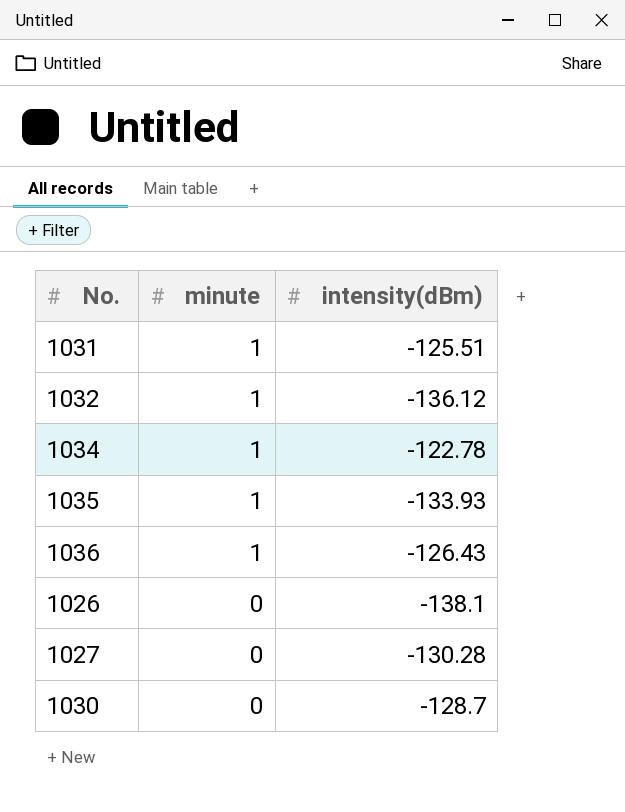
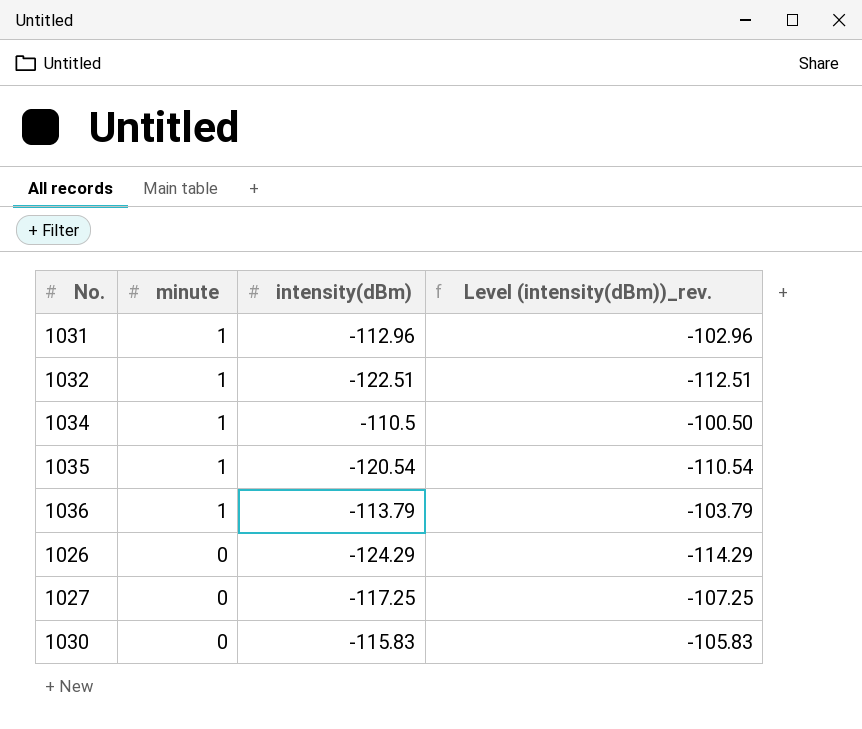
column Level (intensity(dBm))_rev. | formula: none -> [intensity(dBm)] + 10
1031 | intensity(dBm): -125.51 -> -112.96
1032 | intensity(dBm): -136.12 -> -122.51
1034 | intensity(dBm): -122.78 -> -110.5
1035 | intensity(dBm): -133.93 -> -120.54
1036 | intensity(dBm): -126.43 -> -113.79
1026 | intensity(dBm): -138.1 -> -124.29
1027 | intensity(dBm): -130.28 -> -117.25
1030 | intensity(dBm): -128.7 -> -115.83

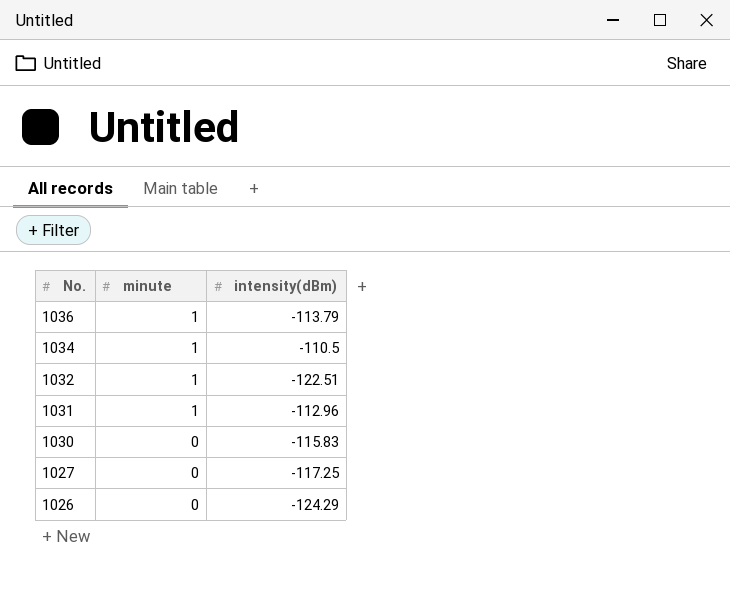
row order: minute descending -> No. descending
column Level (intensity(dBm))_rev. | formula: [intensity(dBm)] + 10 -> none
row 1035: 1 | -120.54 | -110.54 -> none

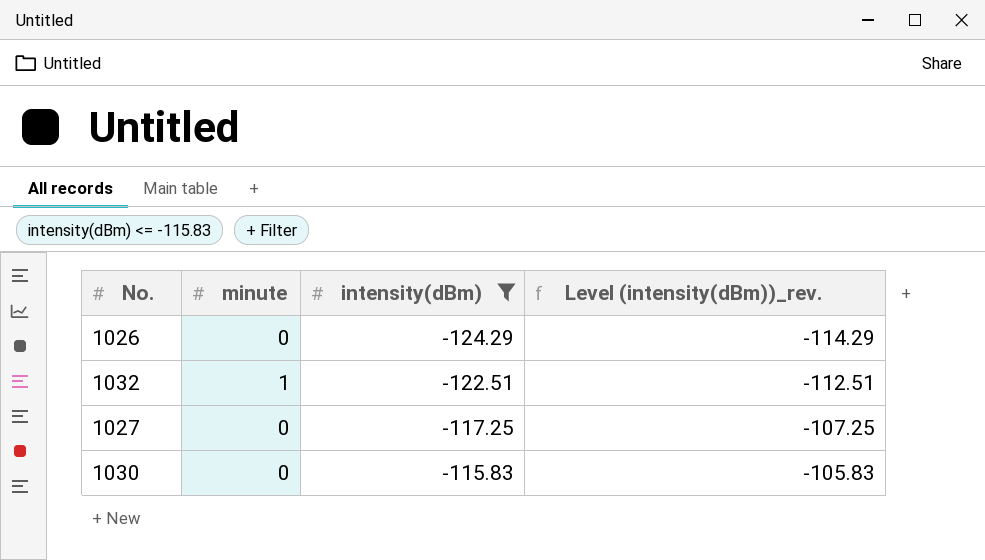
filter: none -> intensity(dBm) <= -115.83
row order: No. descending -> intensity(dBm) ascending
column Level (intensity(dBm))_rev. | formula: none -> [intensity(dBm)] + 10

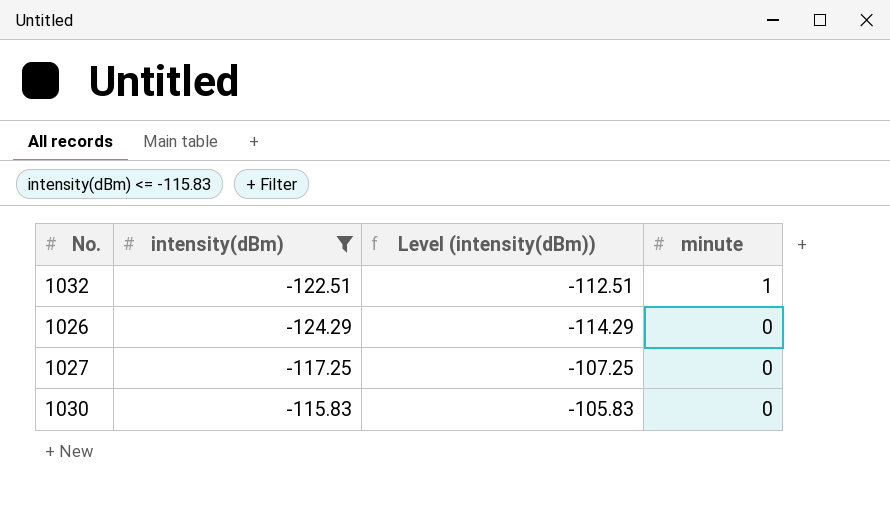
row order: intensity(dBm) ascending -> minute descending
column name: Level (intensity(dBm))_rev. -> Level (intensity(dBm))
column minute | position: 2 -> 4

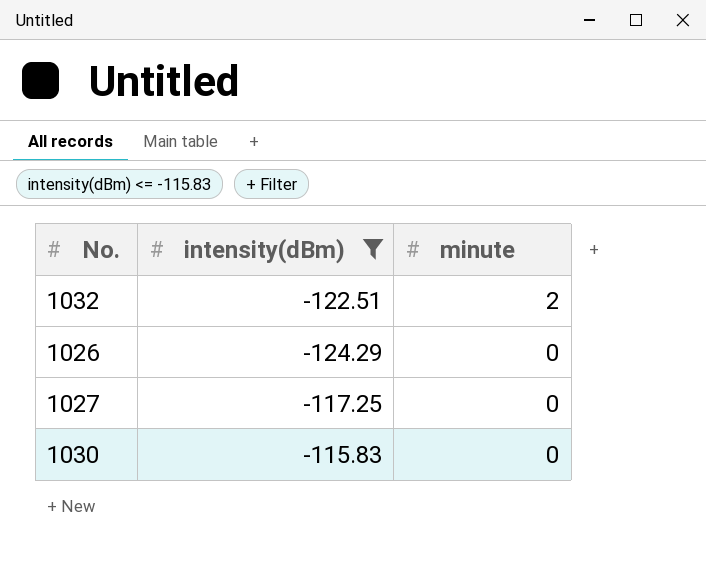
column Level (intensity(dBm)) | formula: [intensity(dBm)] + 10 -> none
1032 | minute: 1 -> 2

